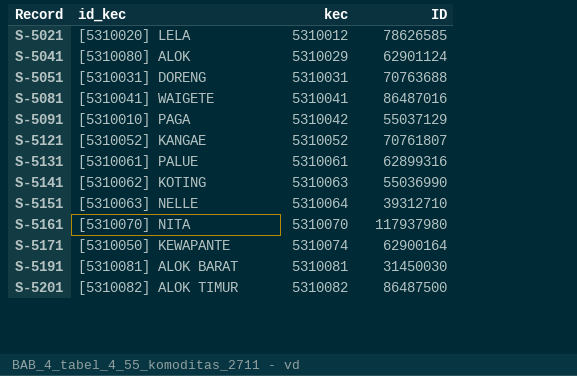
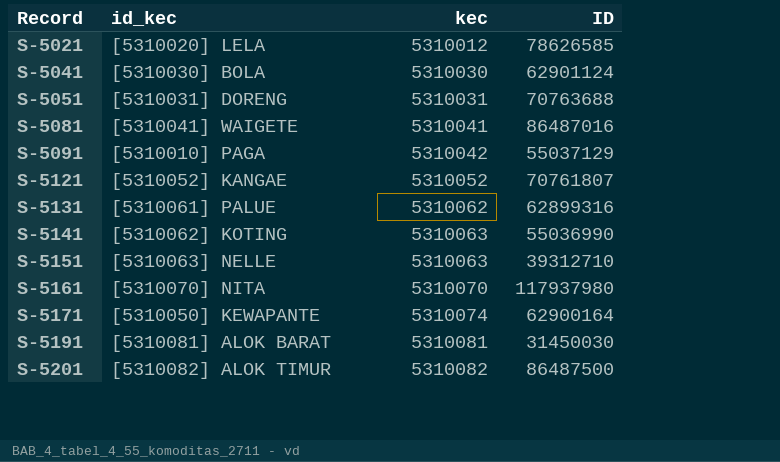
S-5041 | id_kec: [5310080] ALOK -> [5310030] BOLA
S-5041 | kec: 5310029 -> 5310030
S-5131 | kec: 5310061 -> 5310062
S-5151 | kec: 5310064 -> 5310063

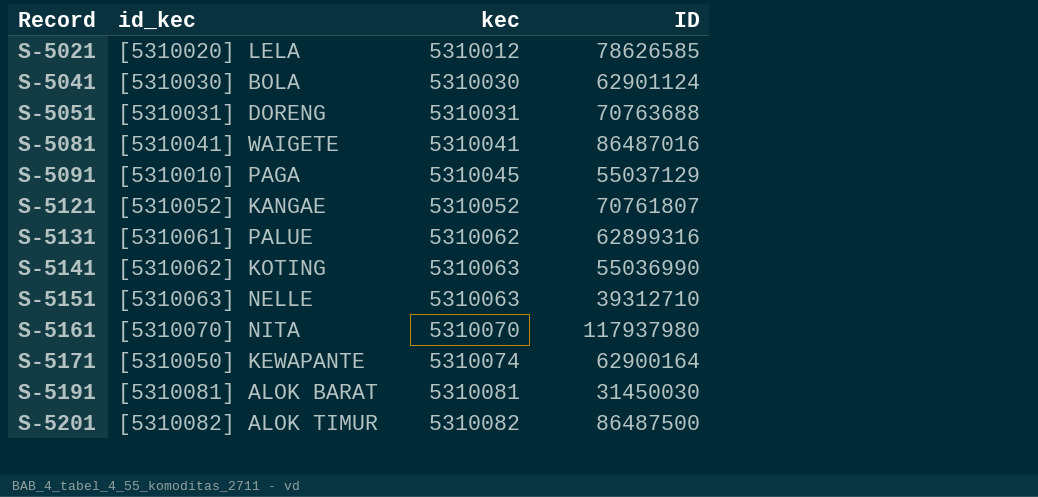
S-5091 | kec: 5310042 -> 5310045

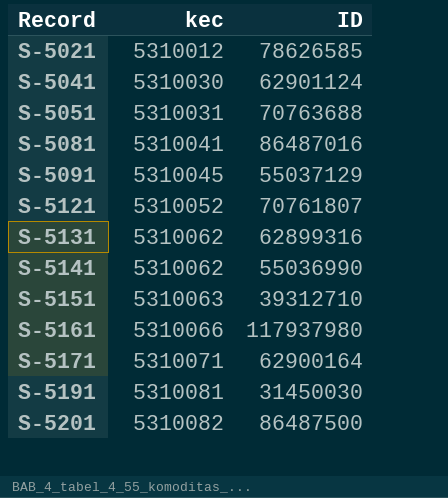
column id_kec | position: 2 -> none
S-5141 | kec: 5310063 -> 5310062
S-5161 | kec: 5310070 -> 5310066
S-5171 | kec: 5310074 -> 5310071

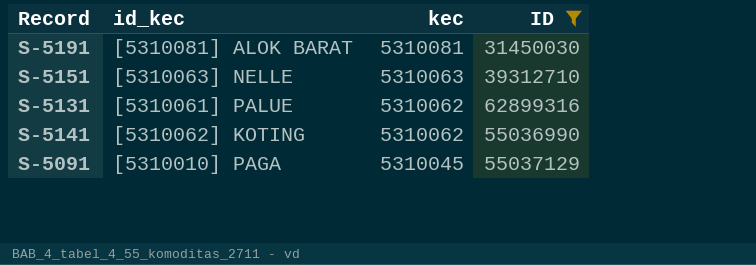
filter: none -> ID <= 62899316
row order: Record ascending -> kec descending
column id_kec | position: none -> 2

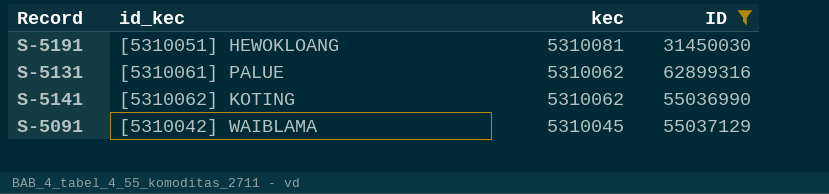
row S-5151: [5310063] NELLE | 5310063 | 39312710 -> none
S-5191 | id_kec: [5310081] ALOK BARAT -> [5310051] HEWOKLOANG
S-5091 | id_kec: [5310010] PAGA -> [5310042] WAIBLAMA

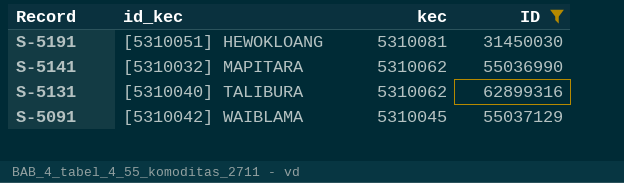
row order: kec descending -> Record descending
S-5141 | id_kec: [5310062] KOTING -> [5310032] MAPITARA
S-5131 | id_kec: [5310061] PALUE -> [5310040] TALIBURA

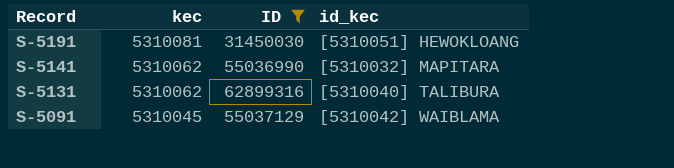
column id_kec | position: 2 -> 4

